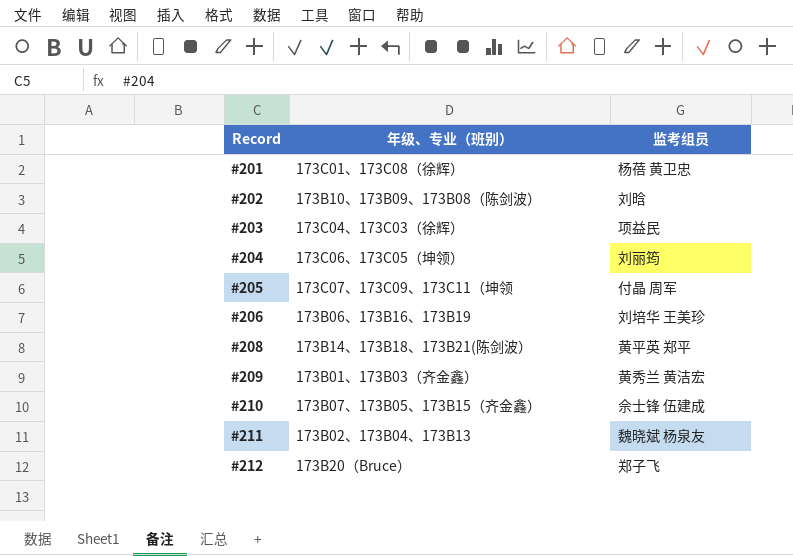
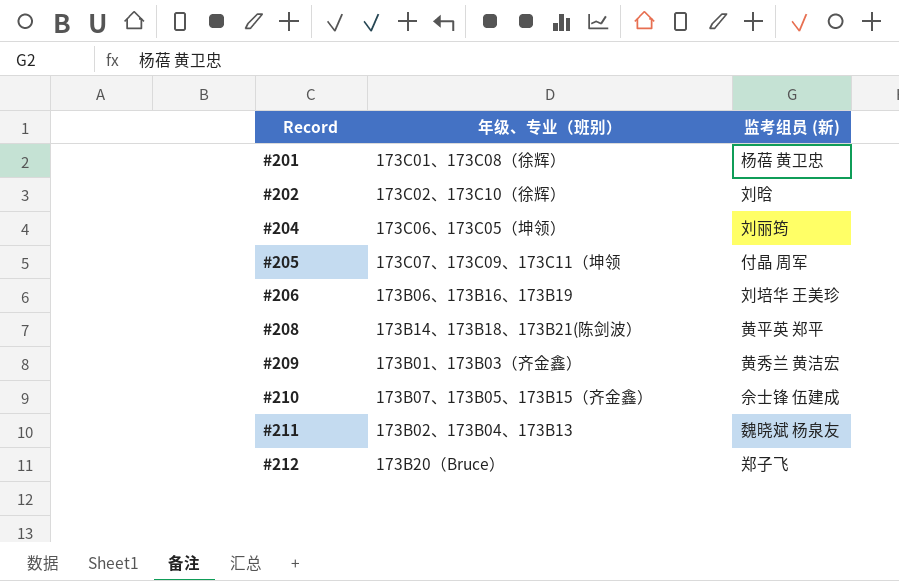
column name: 监考组员 -> 监考组员 (新)
row #203: 173C04、173C03（徐辉） | 项益民 -> none
#202 | 年级、专业（班别）: 173B10、173B09、173B08（陈剑波） -> 173C02、173C10（徐辉）

